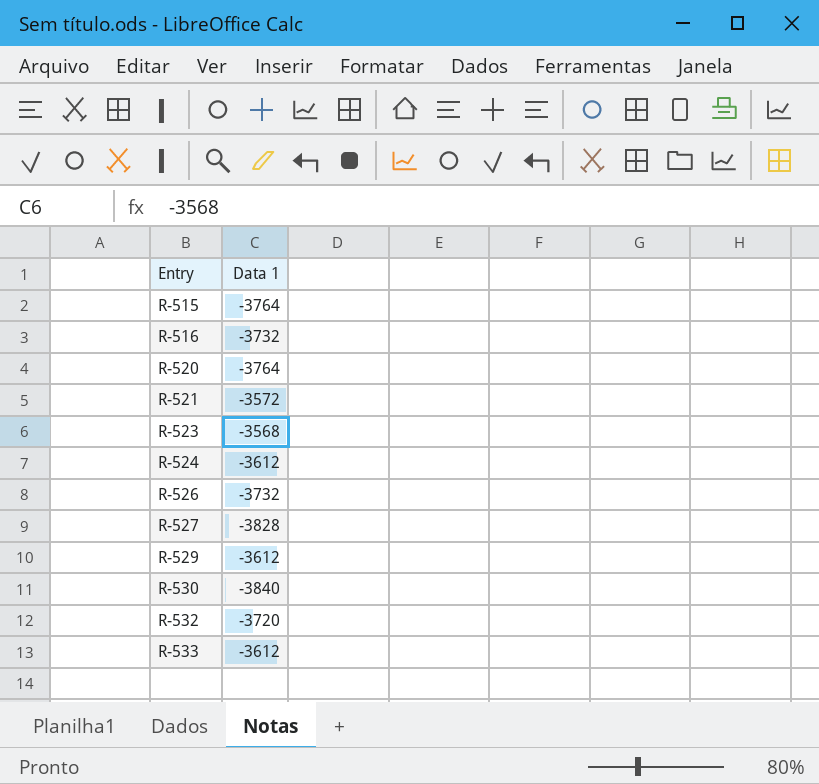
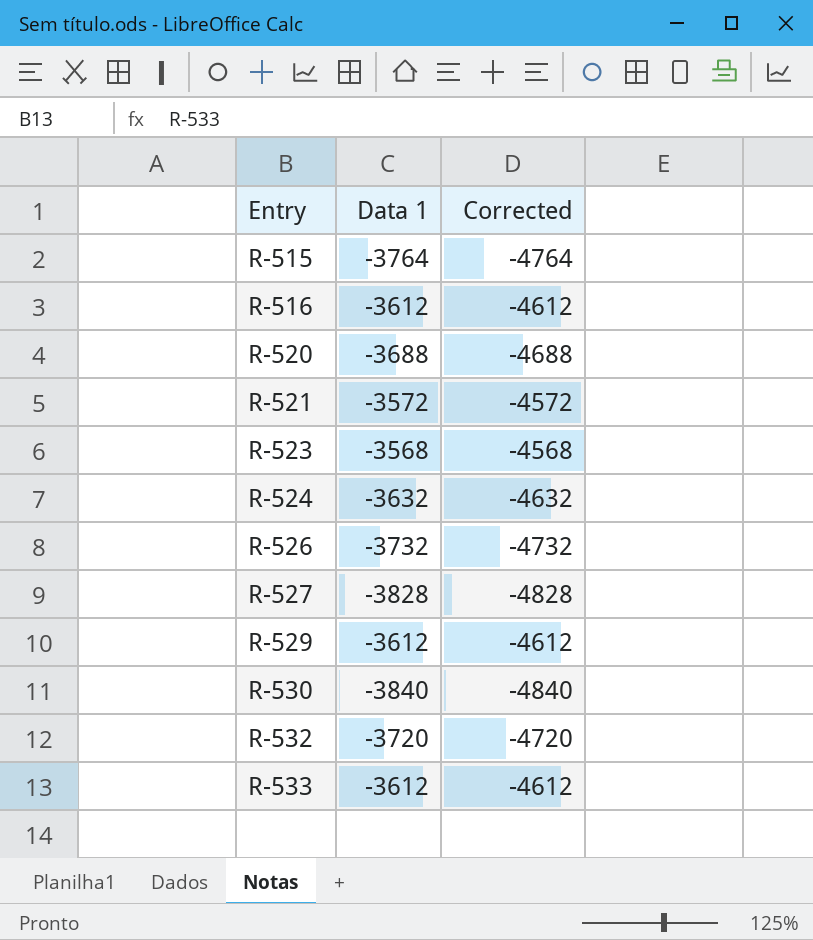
column Corrected | formula: none -> [Data 1] - 1000
R-516 | Data 1: -3732 -> -3612
R-520 | Data 1: -3764 -> -3688
R-524 | Data 1: -3612 -> -3632

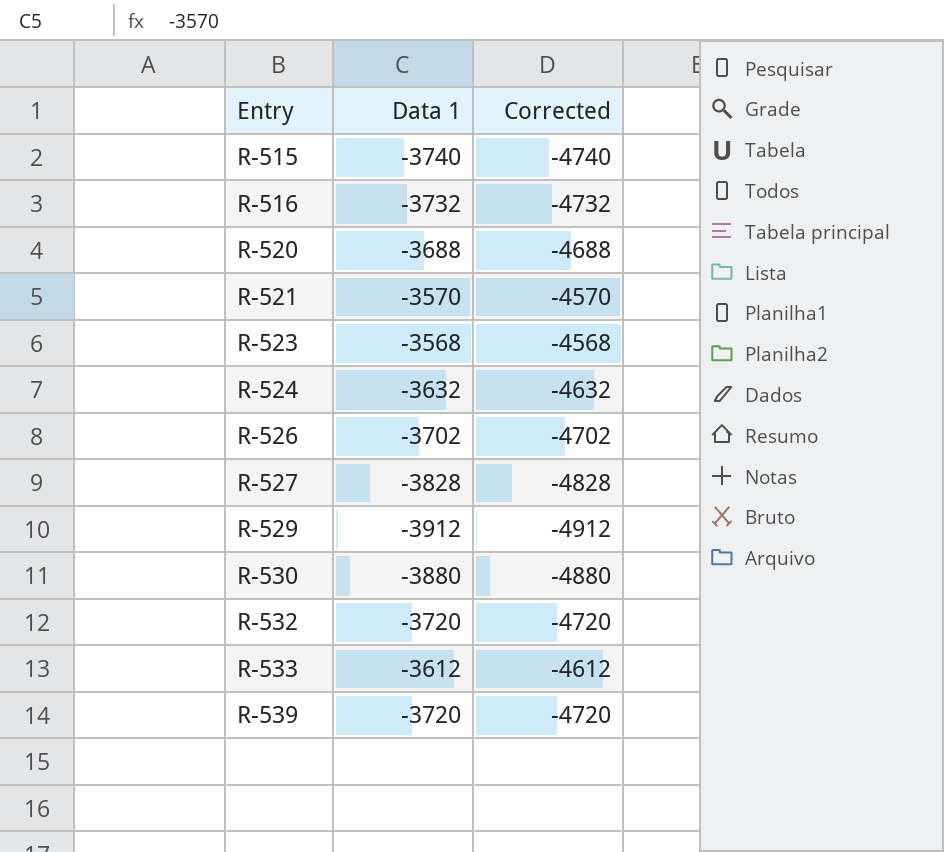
R-515 | Data 1: -3764 -> -3740
R-515 | Corrected: -4764 -> -4740
R-516 | Data 1: -3612 -> -3732
R-516 | Corrected: -4612 -> -4732
R-521 | Data 1: -3572 -> -3570
R-521 | Corrected: -4572 -> -4570
R-526 | Data 1: -3732 -> -3702
R-526 | Corrected: -4732 -> -4702
R-529 | Data 1: -3612 -> -3912
R-529 | Corrected: -4612 -> -4912
R-530 | Data 1: -3840 -> -3880
R-530 | Corrected: -4840 -> -4880
row R-539: none -> -3720 | -4720

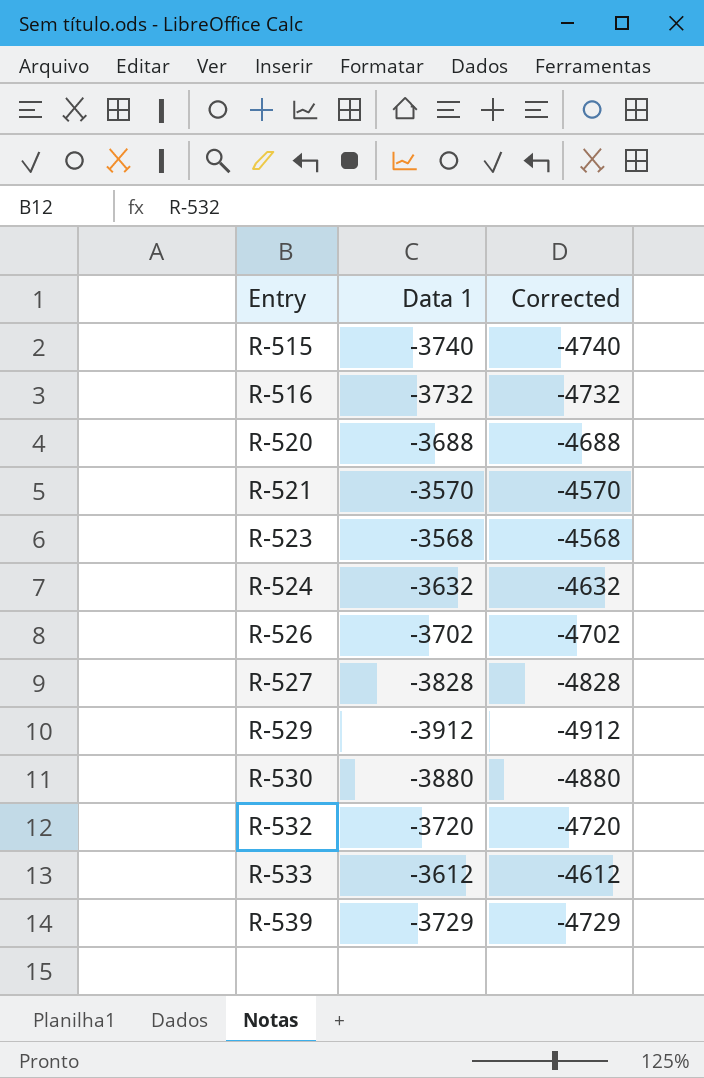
R-539 | Data 1: -3720 -> -3729
R-539 | Corrected: -4720 -> -4729

